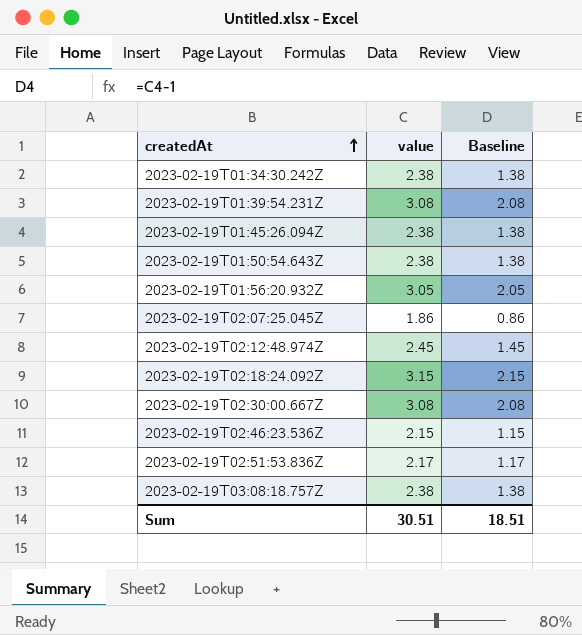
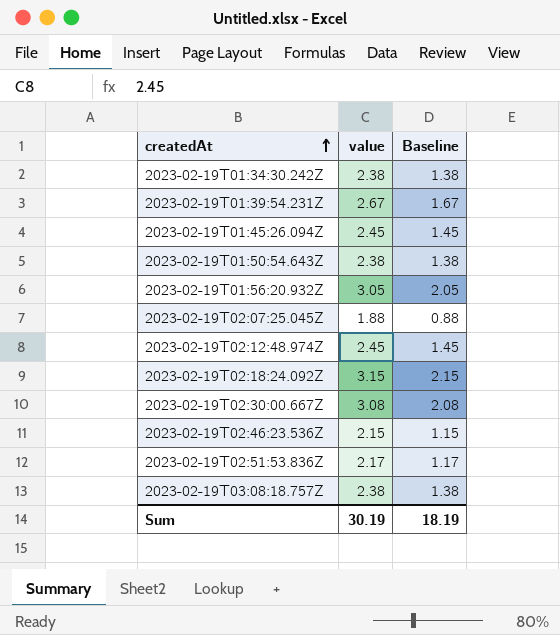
2023-02-19T01:39:54.231Z | value: 3.08 -> 2.67
2023-02-19T01:39:54.231Z | Baseline: 2.08 -> 1.67
2023-02-19T01:45:26.094Z | value: 2.38 -> 2.45
2023-02-19T01:45:26.094Z | Baseline: 1.38 -> 1.45
2023-02-19T02:07:25.045Z | value: 1.86 -> 1.88
2023-02-19T02:07:25.045Z | Baseline: 0.86 -> 0.88
Sum | value: 30.51 -> 30.19
Sum | Baseline: 18.51 -> 18.19

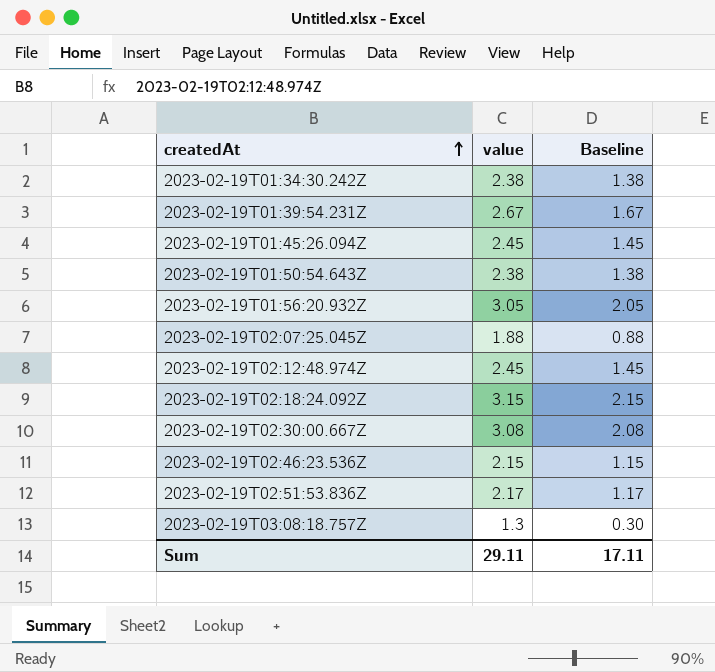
2023-02-19T03:08:18.757Z | value: 2.38 -> 1.3
2023-02-19T03:08:18.757Z | Baseline: 1.38 -> 0.30
Sum | value: 30.19 -> 29.11
Sum | Baseline: 18.19 -> 17.11

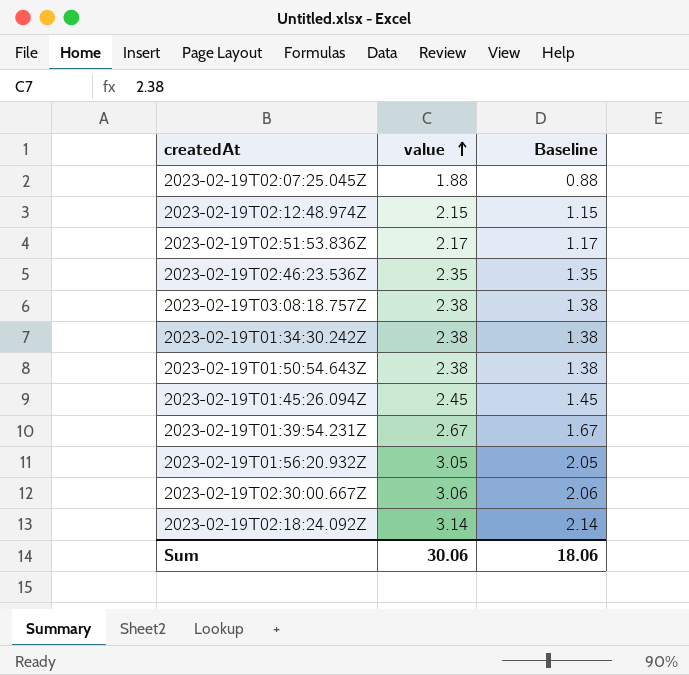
row order: createdAt ascending -> value ascending
2023-02-19T02:12:48.974Z | value: 2.45 -> 2.15
2023-02-19T02:12:48.974Z | Baseline: 1.45 -> 1.15
2023-02-19T02:46:23.536Z | value: 2.15 -> 2.35
2023-02-19T02:46:23.536Z | Baseline: 1.15 -> 1.35
2023-02-19T03:08:18.757Z | value: 1.3 -> 2.38
2023-02-19T03:08:18.757Z | Baseline: 0.30 -> 1.38
2023-02-19T02:30:00.667Z | value: 3.08 -> 3.06
2023-02-19T02:30:00.667Z | Baseline: 2.08 -> 2.06
2023-02-19T02:18:24.092Z | value: 3.15 -> 3.14
2023-02-19T02:18:24.092Z | Baseline: 2.15 -> 2.14
Sum | value: 29.11 -> 30.06
Sum | Baseline: 17.11 -> 18.06

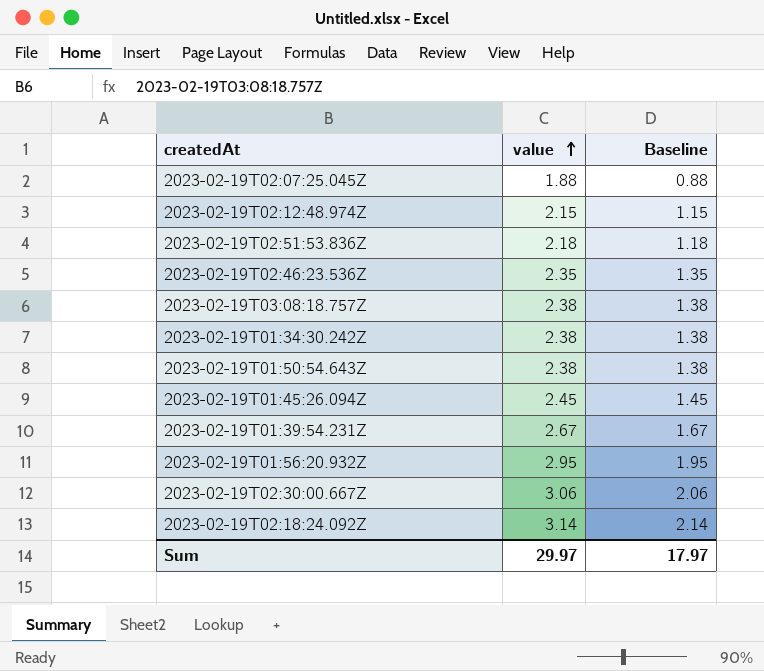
2023-02-19T02:51:53.836Z | value: 2.17 -> 2.18
2023-02-19T02:51:53.836Z | Baseline: 1.17 -> 1.18
2023-02-19T01:56:20.932Z | value: 3.05 -> 2.95
2023-02-19T01:56:20.932Z | Baseline: 2.05 -> 1.95
Sum | value: 30.06 -> 29.97
Sum | Baseline: 18.06 -> 17.97

